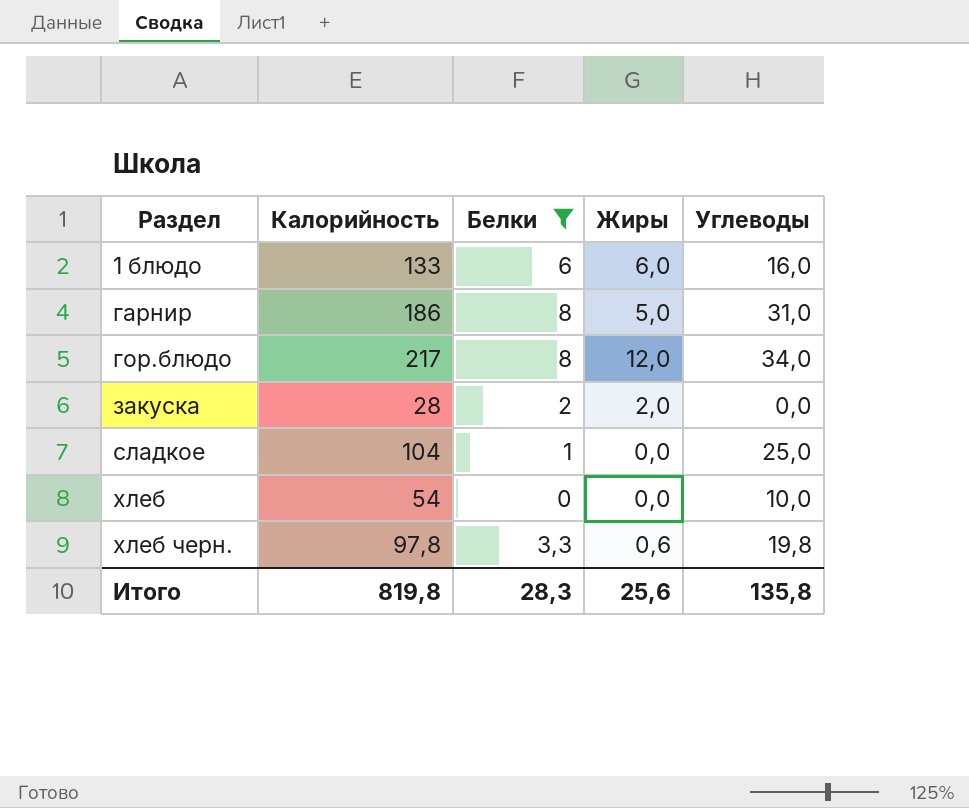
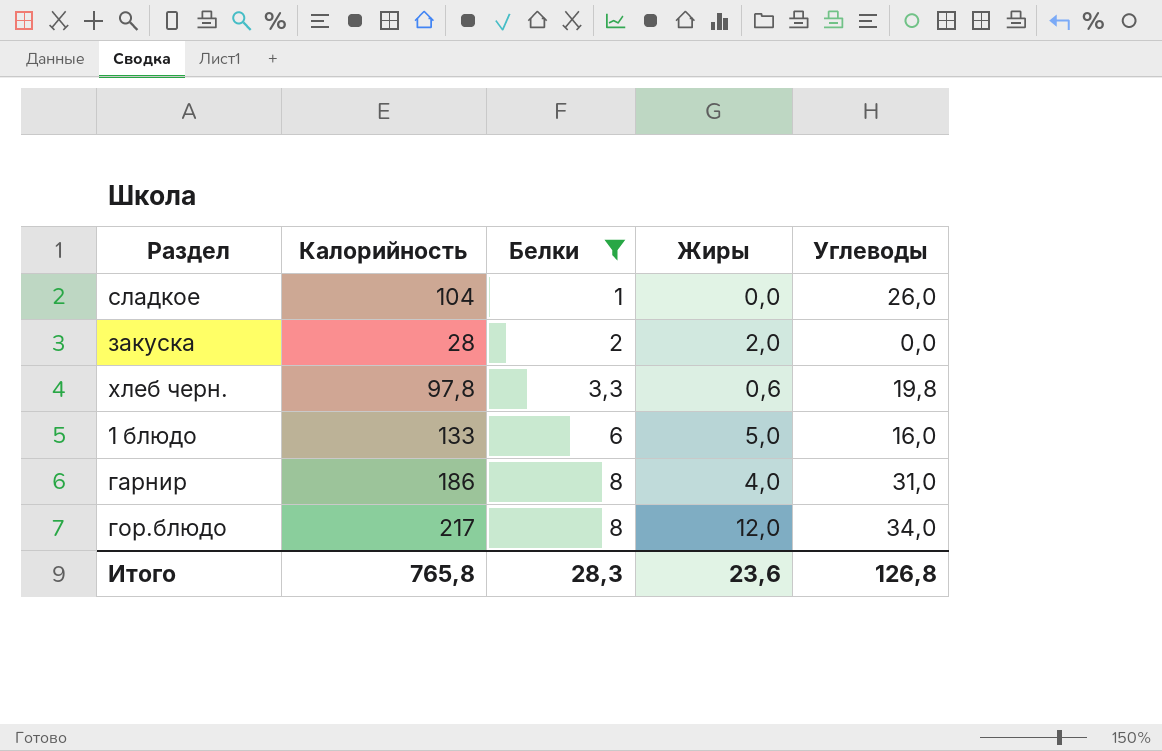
row order: Раздел ascending -> Белки ascending
row хлеб: 54 | 0 | 0,0 | 10,0 -> none
сладкое | Углеводы: 25,0 -> 26,0
1 блюдо | Жиры: 6,0 -> 5,0
гарнир | Жиры: 5,0 -> 4,0
Итого | Калорийность: 819,8 -> 765,8
Итого | Жиры: 25,6 -> 23,6
Итого | Углеводы: 135,8 -> 126,8

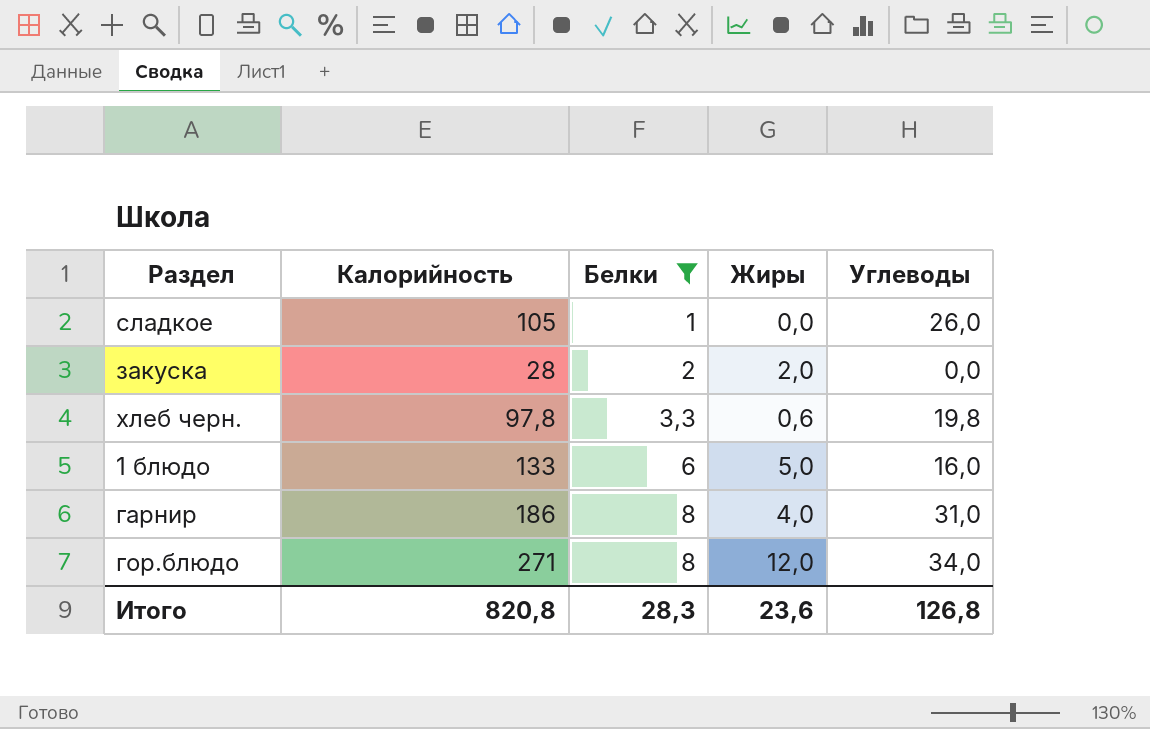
сладкое | Калорийность: 104 -> 105
гор.блюдо | Калорийность: 217 -> 271
Итого | Калорийность: 765,8 -> 820,8

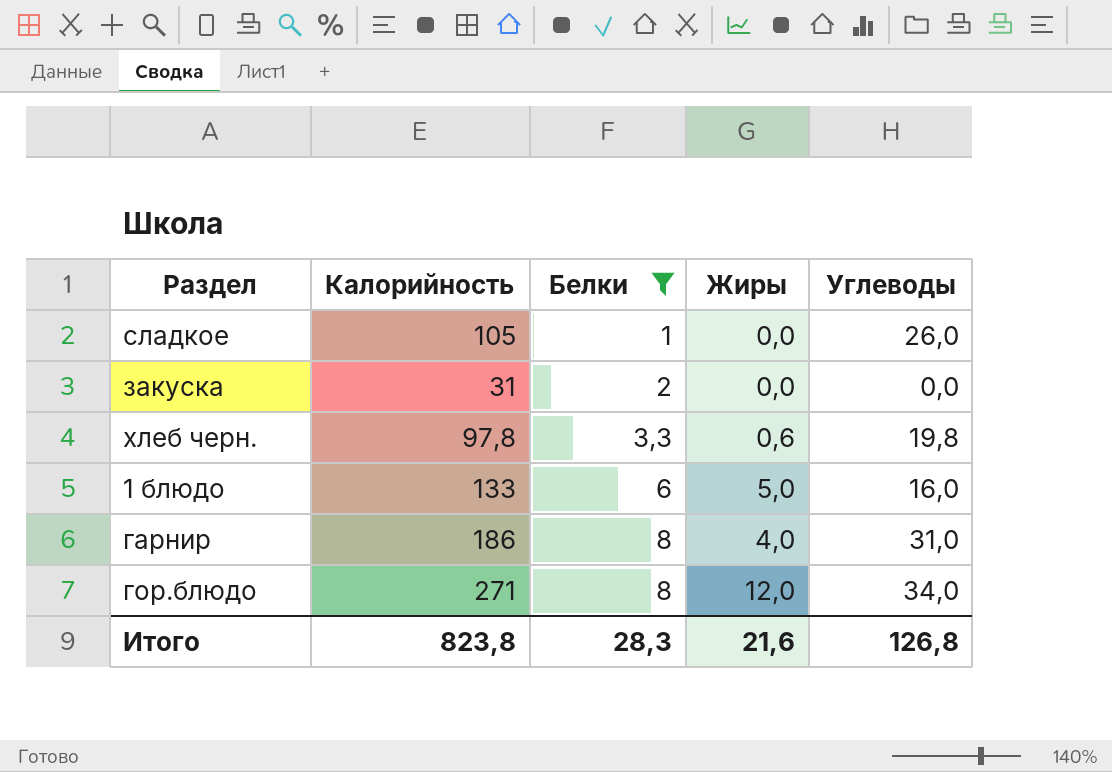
закуска | Калорийность: 28 -> 31
закуска | Жиры: 2,0 -> 0,0
Итого | Калорийность: 820,8 -> 823,8
Итого | Жиры: 23,6 -> 21,6

